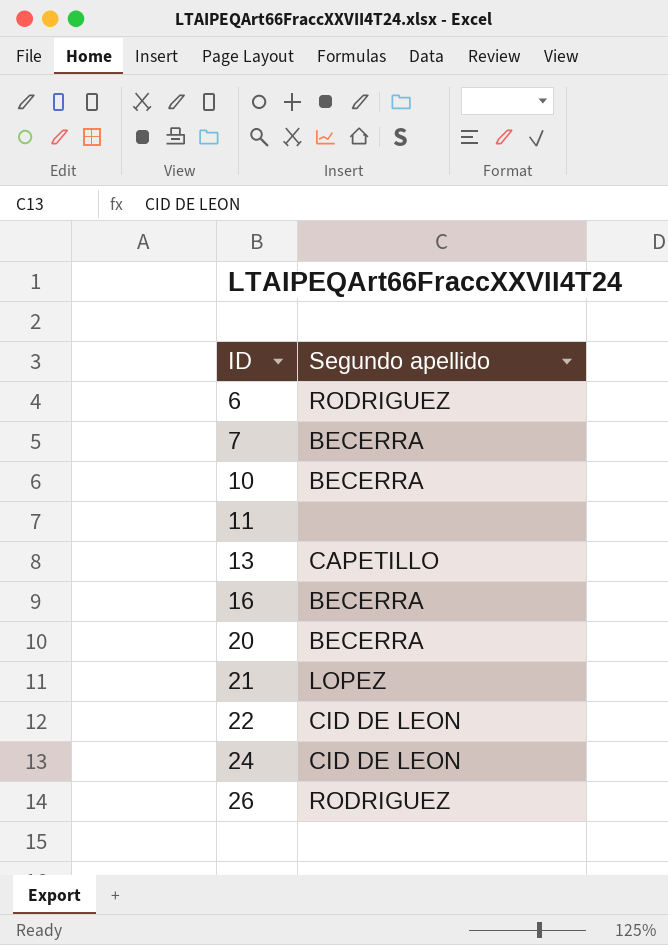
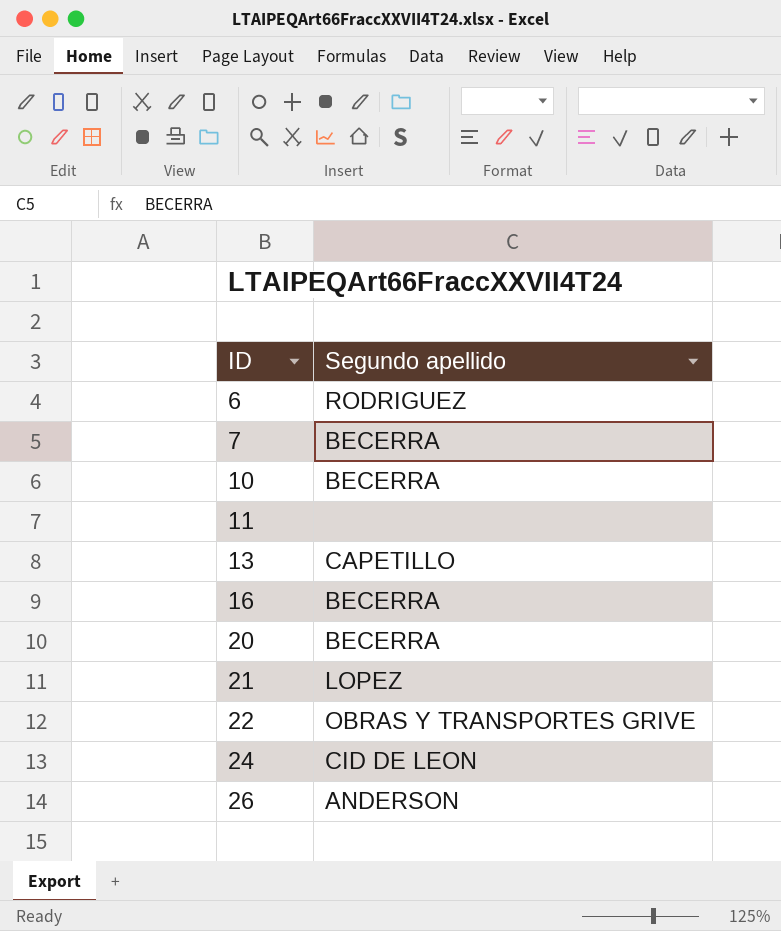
22 | Segundo apellido: CID DE LEON -> OBRAS Y TRANSPORTES GRIVE
26 | Segundo apellido: RODRIGUEZ -> ANDERSON

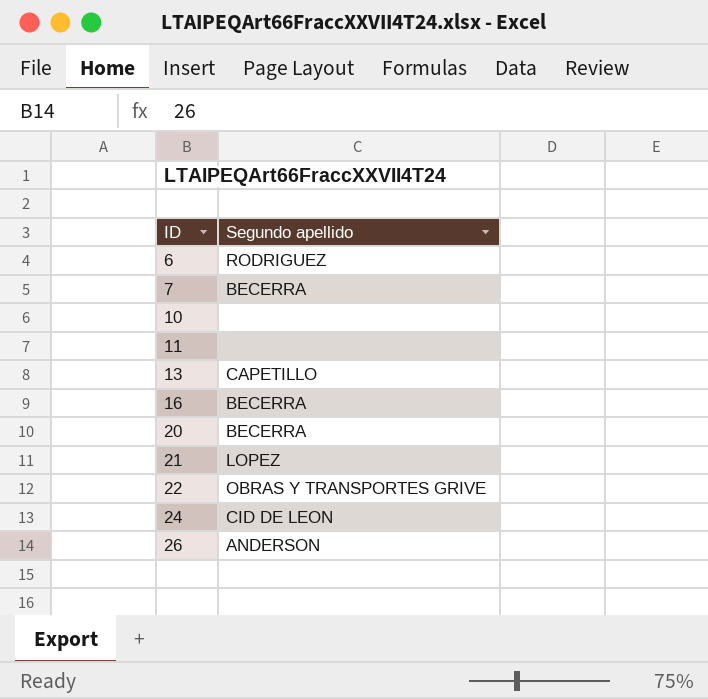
10 | Segundo apellido: BECERRA -> none

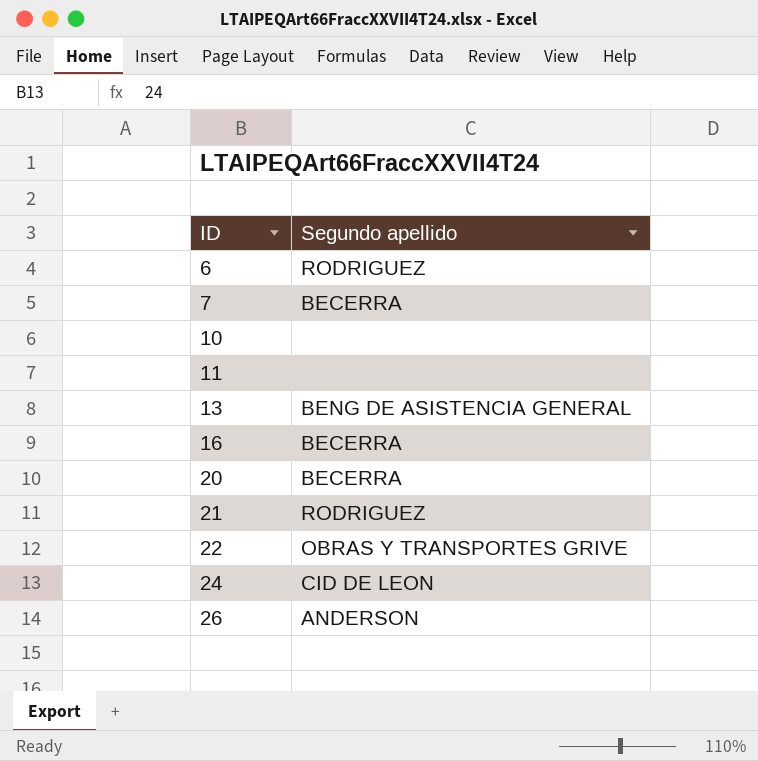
13 | Segundo apellido: CAPETILLO -> BENG DE ASISTENCIA GENERAL
21 | Segundo apellido: LOPEZ -> RODRIGUEZ

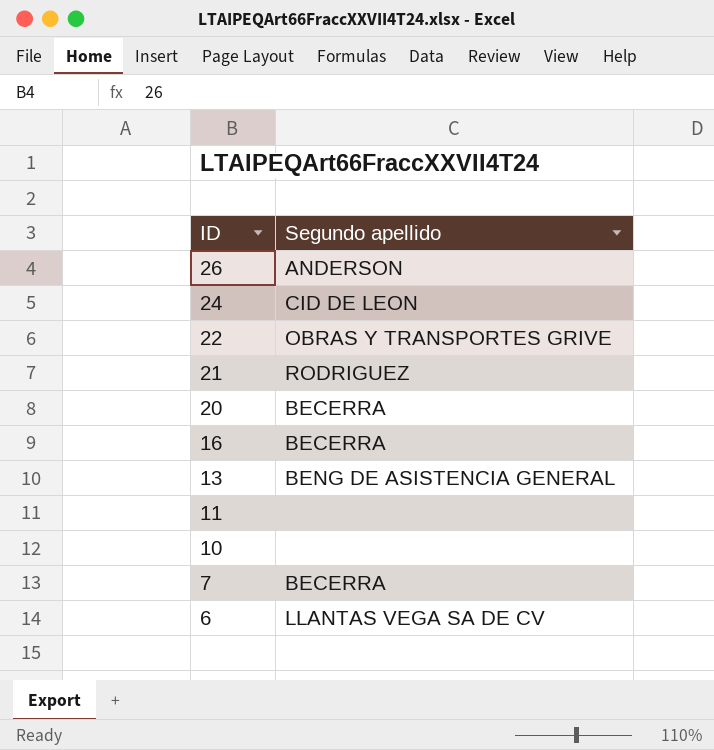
row order: ID ascending -> ID descending
6 | Segundo apellido: RODRIGUEZ -> LLANTAS VEGA SA DE CV

